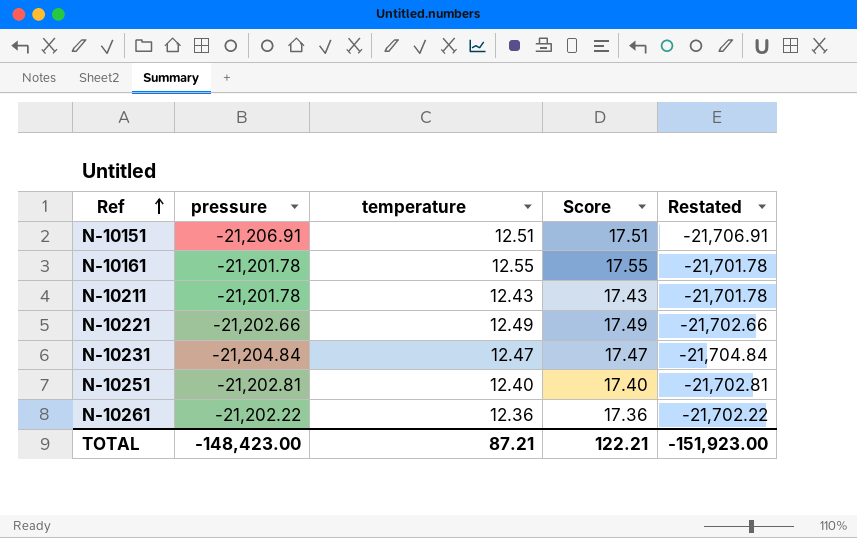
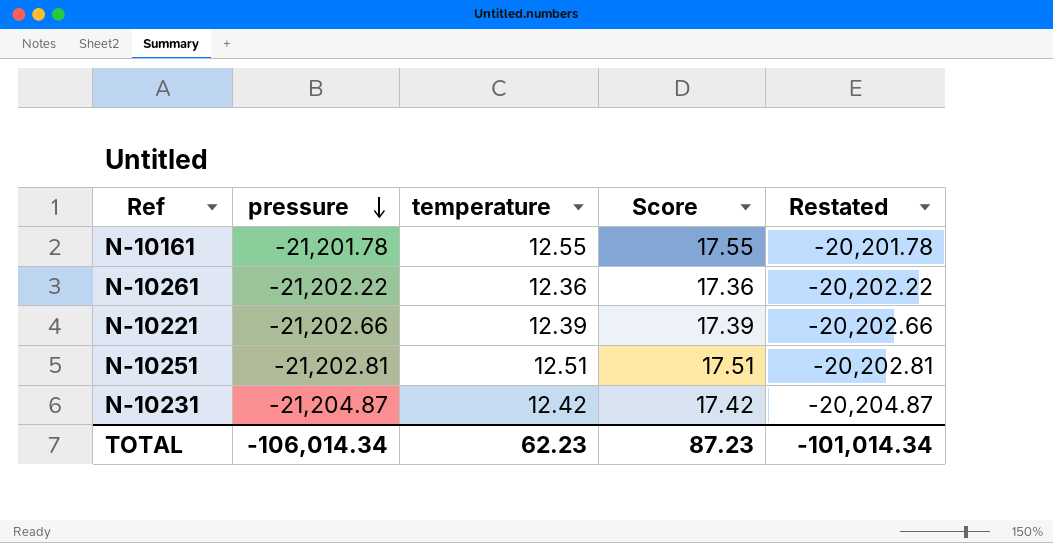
row order: Ref ascending -> pressure descending
column Restated | formula: [pressure] - 500 -> [pressure] + 1000
row N-10151: -21,206.91 | 12.51 | 17.51 | -21,706.91 -> none
row N-10211: -21,201.78 | 12.43 | 17.43 | -21,701.78 -> none
N-10221 | temperature: 12.49 -> 12.39
N-10221 | Score: 17.49 -> 17.39
N-10251 | temperature: 12.40 -> 12.51
N-10251 | Score: 17.40 -> 17.51
N-10231 | pressure: -21,204.84 -> -21,204.87
N-10231 | temperature: 12.47 -> 12.42
N-10231 | Score: 17.47 -> 17.42
TOTAL | pressure: -148,423.00 -> -106,014.34
TOTAL | temperature: 87.21 -> 62.23
TOTAL | Score: 122.21 -> 87.23
TOTAL | Restated: -151,923.00 -> -101,014.34

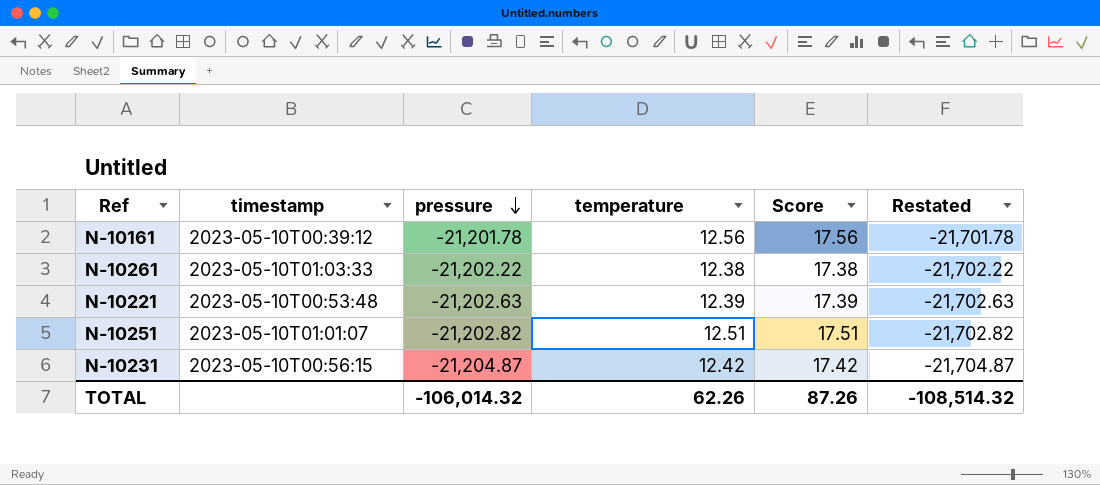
column timestamp | position: none -> 2
column Restated | formula: [pressure] + 1000 -> [pressure] - 500
N-10161 | temperature: 12.55 -> 12.56
N-10161 | Score: 17.55 -> 17.56
N-10261 | temperature: 12.36 -> 12.38
N-10261 | Score: 17.36 -> 17.38
N-10221 | pressure: -21,202.66 -> -21,202.63
N-10251 | pressure: -21,202.81 -> -21,202.82
TOTAL | pressure: -106,014.34 -> -106,014.32
TOTAL | temperature: 62.23 -> 62.26
TOTAL | Score: 87.23 -> 87.26
TOTAL | Restated: -101,014.34 -> -108,514.32

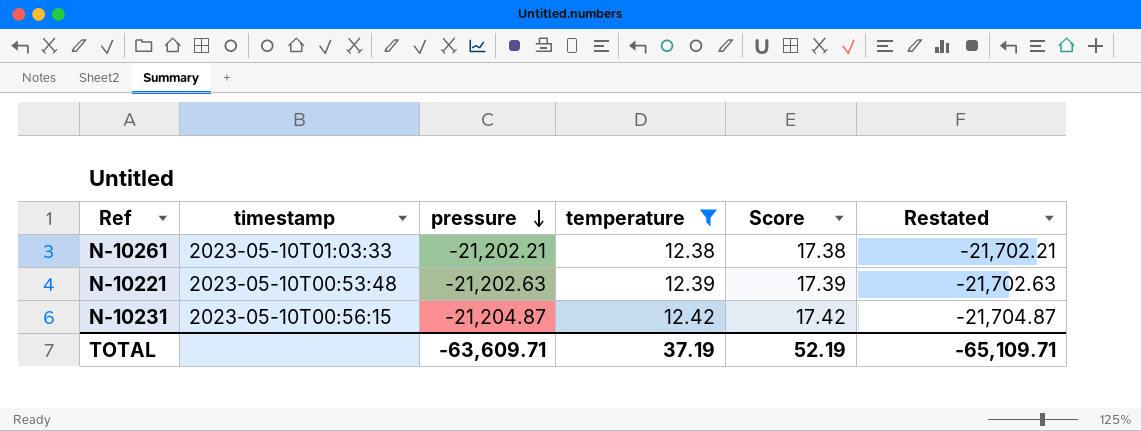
filter: none -> temperature <= 12.42
N-10261 | pressure: -21,202.22 -> -21,202.21
N-10261 | Restated: -21,702.22 -> -21,702.21
TOTAL | pressure: -106,014.32 -> -63,609.71
TOTAL | temperature: 62.26 -> 37.19
TOTAL | Score: 87.26 -> 52.19
TOTAL | Restated: -108,514.32 -> -65,109.71

